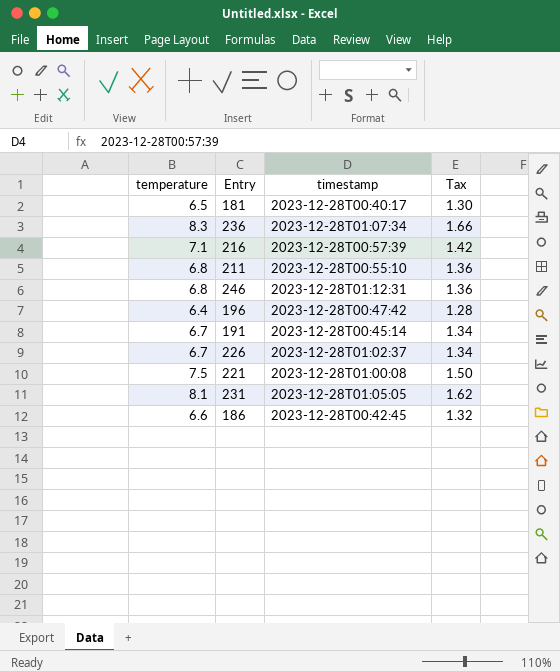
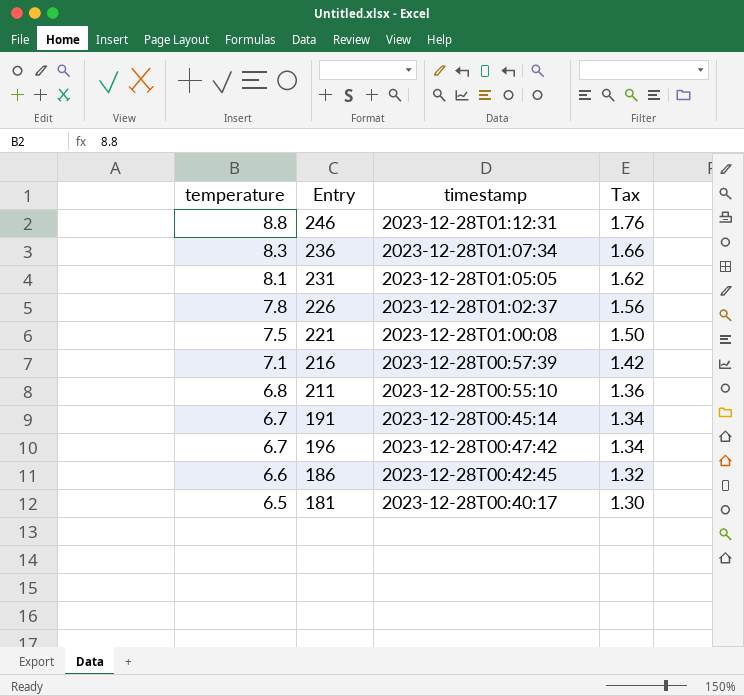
row order: none -> temperature descending
246 | temperature: 6.8 -> 8.8
246 | Tax: 1.36 -> 1.76
226 | temperature: 6.7 -> 7.8
226 | Tax: 1.34 -> 1.56
196 | temperature: 6.4 -> 6.7
196 | Tax: 1.28 -> 1.34

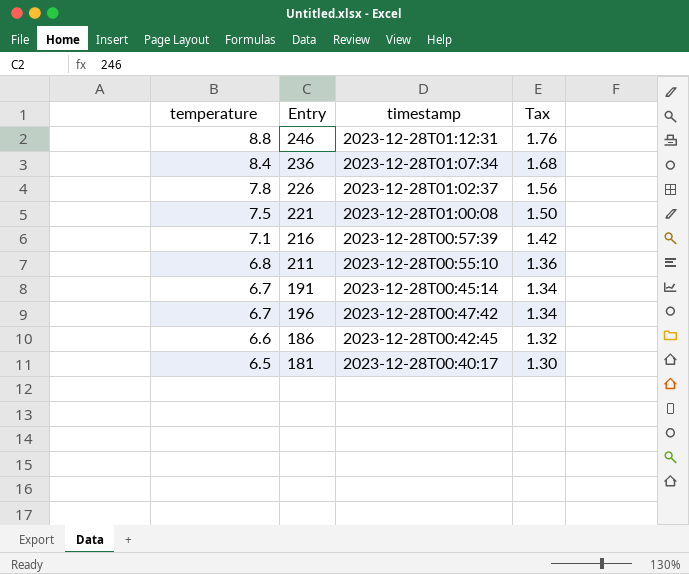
row 231: 8.1 | 2023-12-28T01:05:05 | 1.62 -> none
236 | temperature: 8.3 -> 8.4
236 | Tax: 1.66 -> 1.68

